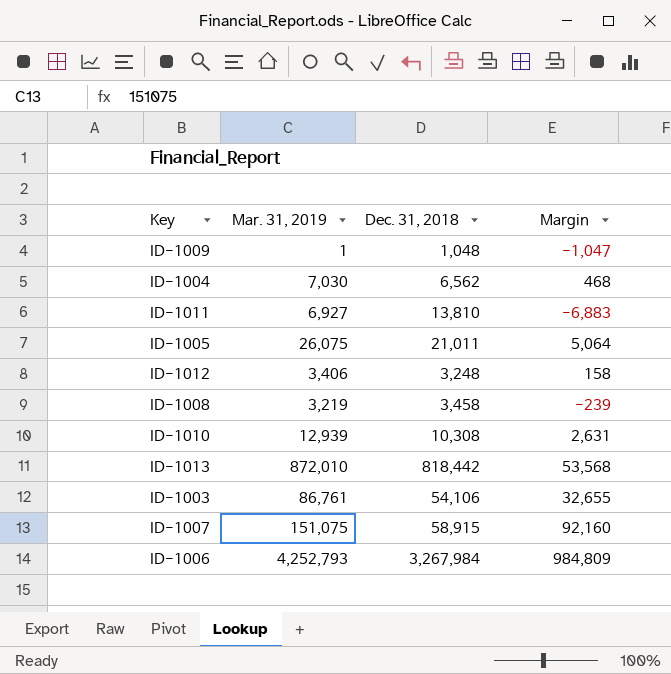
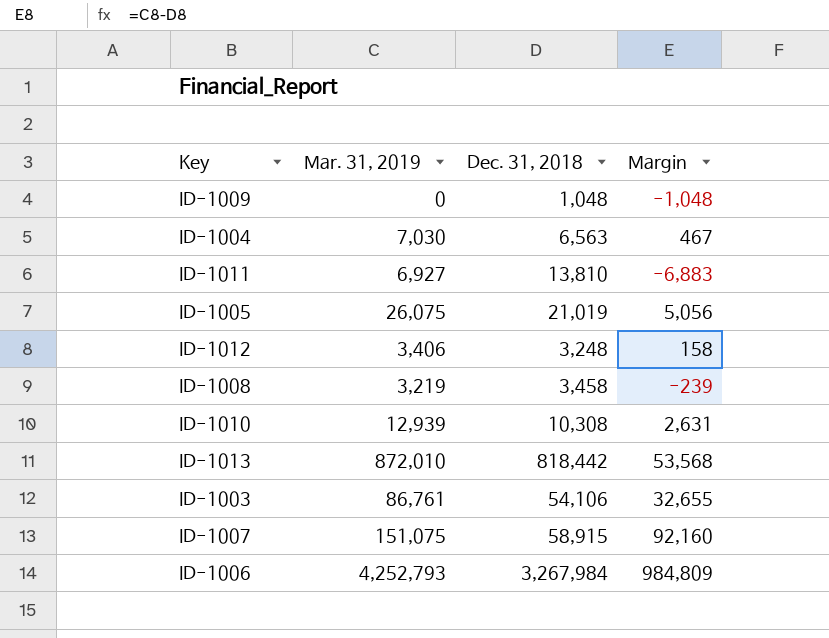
ID-1009 | Mar. 31, 2019: 1 -> 0
ID-1009 | Margin: -1,047 -> -1,048
ID-1004 | Dec. 31, 2018: 6,562 -> 6,563
ID-1004 | Margin: 468 -> 467
ID-1005 | Dec. 31, 2018: 21,011 -> 21,019
ID-1005 | Margin: 5,064 -> 5,056

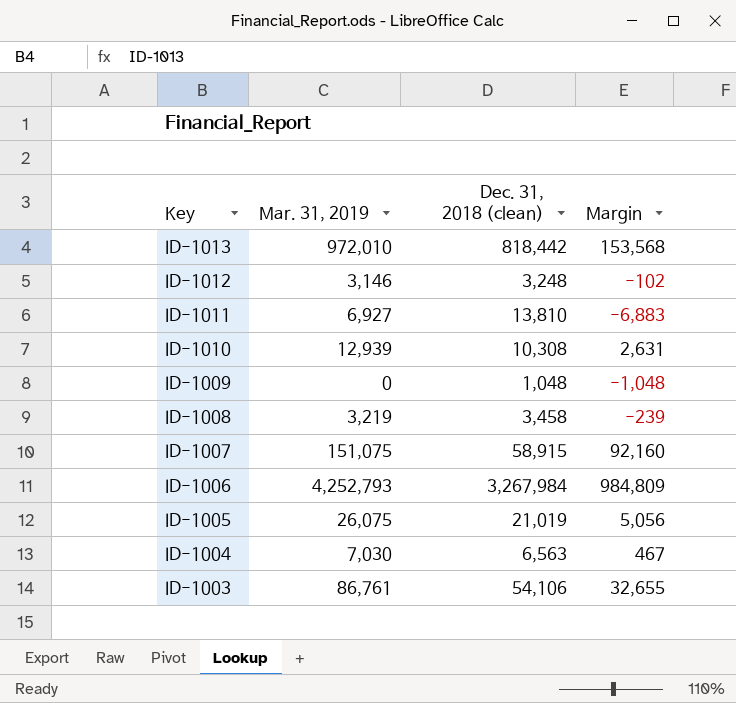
row order: none -> Key descending
column name: Dec. 31, 2018 -> Dec. 31, 2018 (clean)
ID-1013 | Mar. 31, 2019: 872,010 -> 972,010
ID-1013 | Margin: 53,568 -> 153,568
ID-1012 | Mar. 31, 2019: 3,406 -> 3,146
ID-1012 | Margin: 158 -> -102

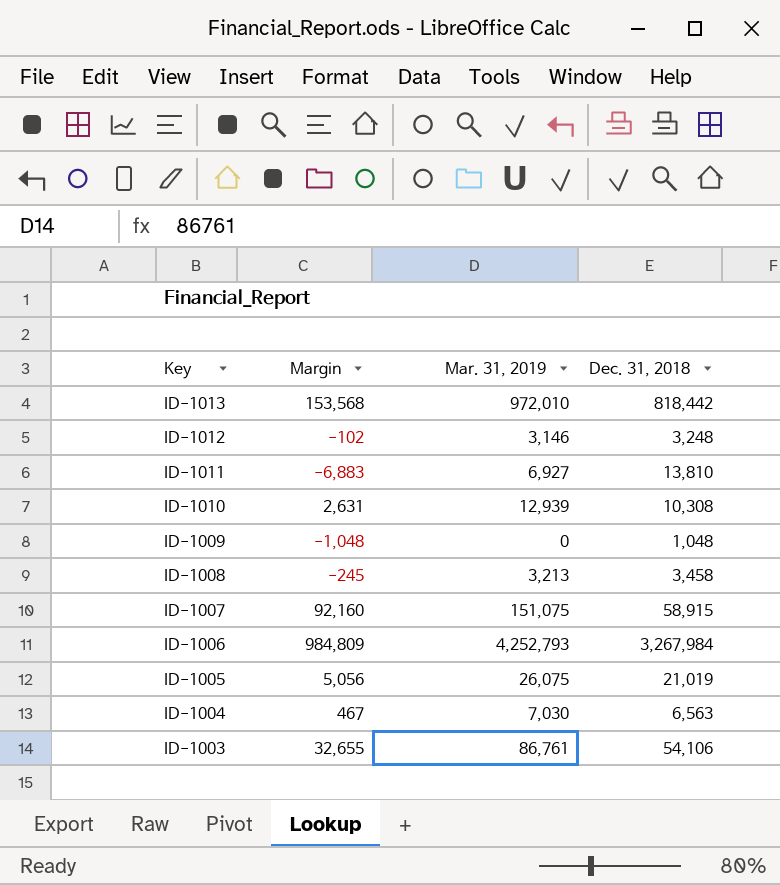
column Margin | position: 4 -> 2
column name: Dec. 31, 2018 (clean) -> Dec. 31, 2018
ID-1008 | Margin: -239 -> -245
ID-1008 | Mar. 31, 2019: 3,219 -> 3,213

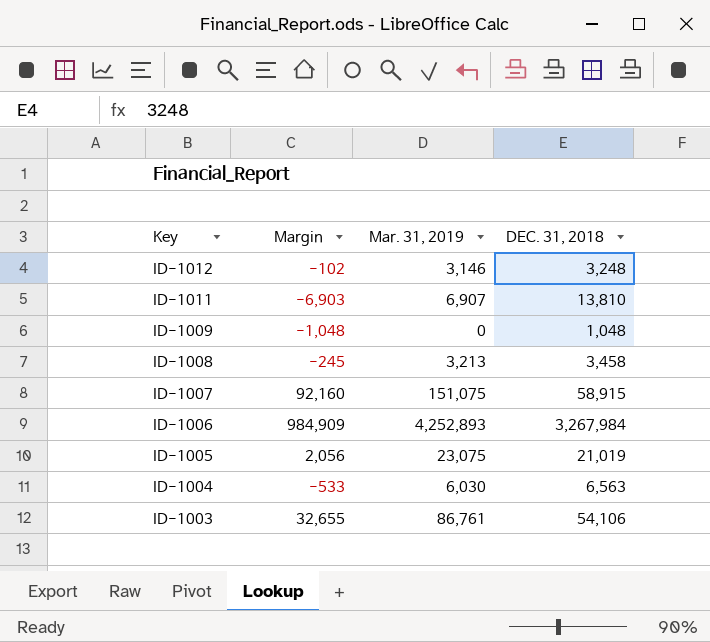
column name: Dec. 31, 2018 -> DEC. 31, 2018
row ID-1013: 153,568 | 972,010 | 818,442 -> none
row ID-1010: 2,631 | 12,939 | 10,308 -> none
ID-1011 | Margin: -6,883 -> -6,903
ID-1011 | Mar. 31, 2019: 6,927 -> 6,907
ID-1006 | Margin: 984,809 -> 984,909
ID-1006 | Mar. 31, 2019: 4,252,793 -> 4,252,893
ID-1005 | Margin: 5,056 -> 2,056
ID-1005 | Mar. 31, 2019: 26,075 -> 23,075
ID-1004 | Margin: 467 -> -533
ID-1004 | Mar. 31, 2019: 7,030 -> 6,030

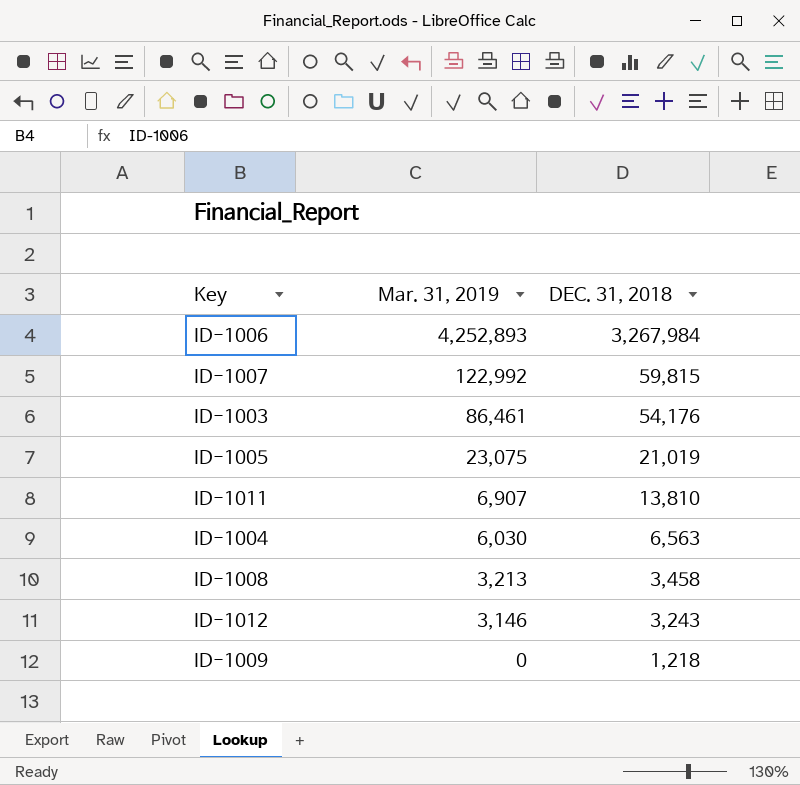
row order: Key descending -> Mar. 31, 2019 descending
column Margin | formula: [Mar. 31, 2019] - [DEC. 31, 2018] -> none
ID-1007 | Mar. 31, 2019: 151,075 -> 122,992
ID-1007 | DEC. 31, 2018: 58,915 -> 59,815
ID-1003 | Mar. 31, 2019: 86,761 -> 86,461
ID-1003 | DEC. 31, 2018: 54,106 -> 54,176
ID-1012 | DEC. 31, 2018: 3,248 -> 3,243
ID-1009 | DEC. 31, 2018: 1,048 -> 1,218

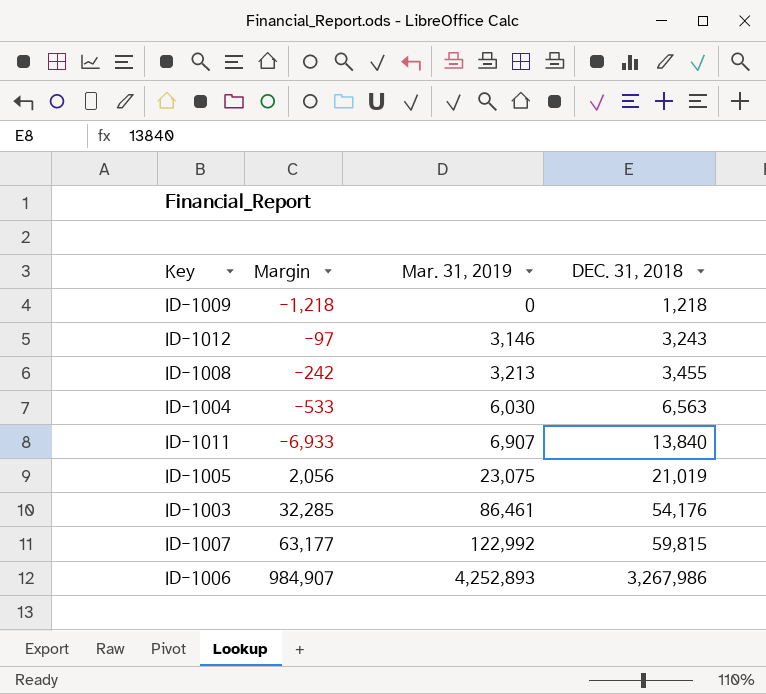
row order: Mar. 31, 2019 descending -> Mar. 31, 2019 ascending
column Margin | formula: none -> [Mar. 31, 2019] - [DEC. 31, 2018]
ID-1008 | DEC. 31, 2018: 3,458 -> 3,455
ID-1011 | DEC. 31, 2018: 13,810 -> 13,840
ID-1006 | DEC. 31, 2018: 3,267,984 -> 3,267,986

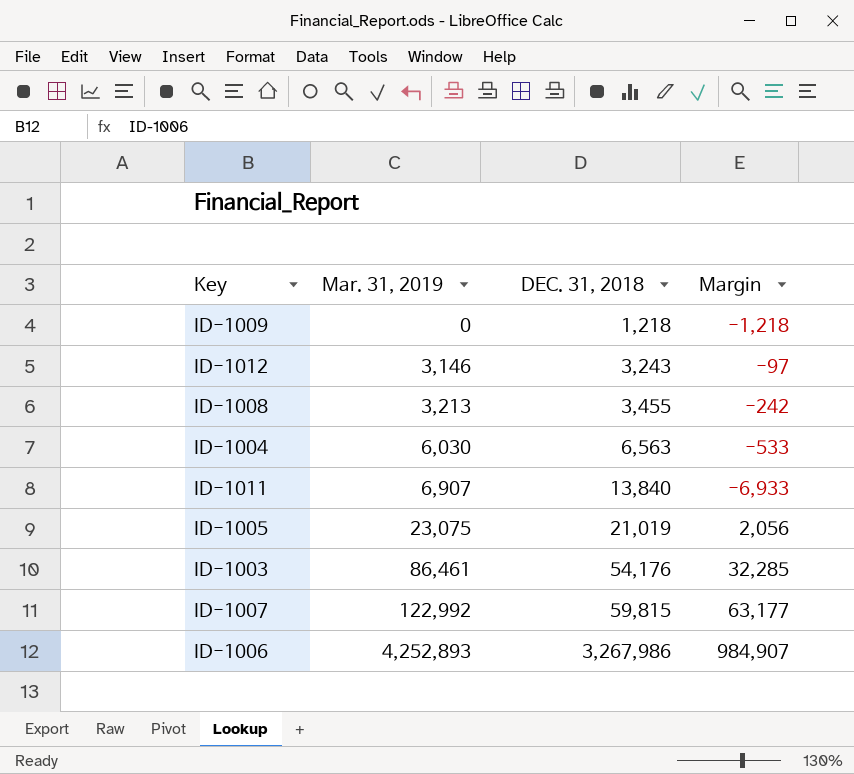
column Margin | position: 2 -> 4

